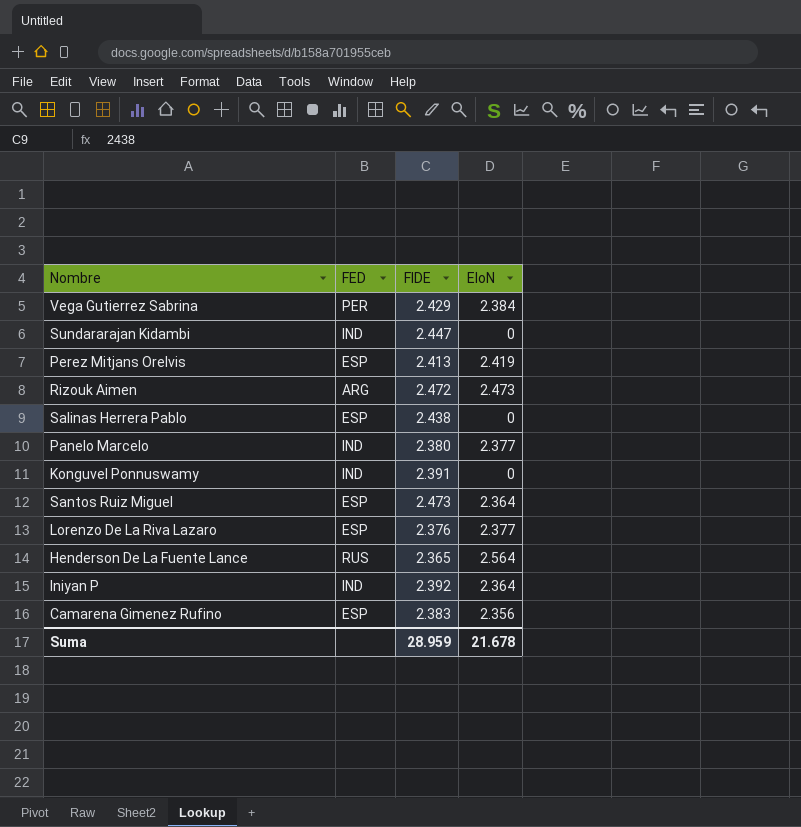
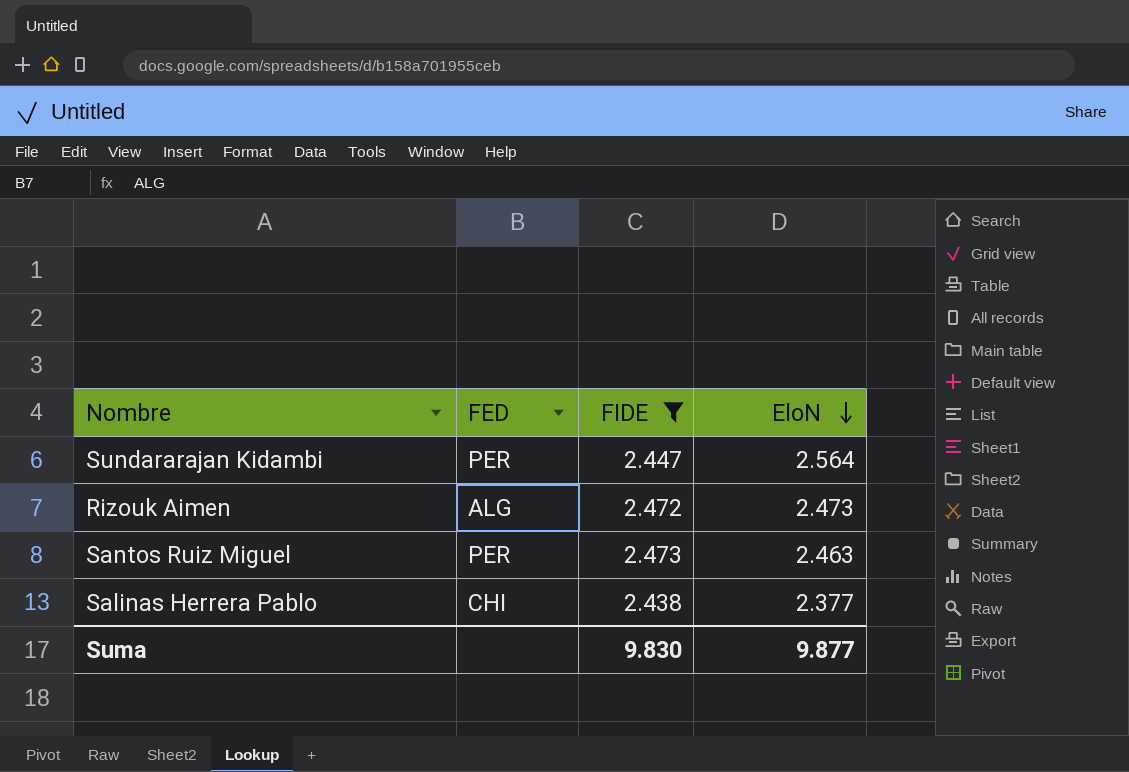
filter: none -> FIDE >= 2.438
row order: none -> EloN descending
Sundararajan Kidambi | FED: IND -> PER
Sundararajan Kidambi | EloN: 0 -> 2.564
Rizouk Aimen | FED: ARG -> ALG
Santos Ruiz Miguel | FED: ESP -> PER
Santos Ruiz Miguel | EloN: 2.364 -> 2.463
Salinas Herrera Pablo | FED: ESP -> CHI
Salinas Herrera Pablo | EloN: 0 -> 2.377
Suma | FIDE: 28.959 -> 9.830
Suma | EloN: 21.678 -> 9.877

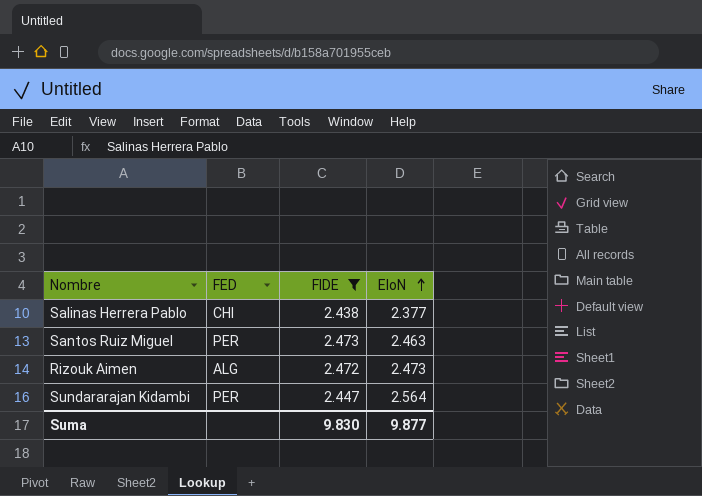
row order: EloN descending -> EloN ascending

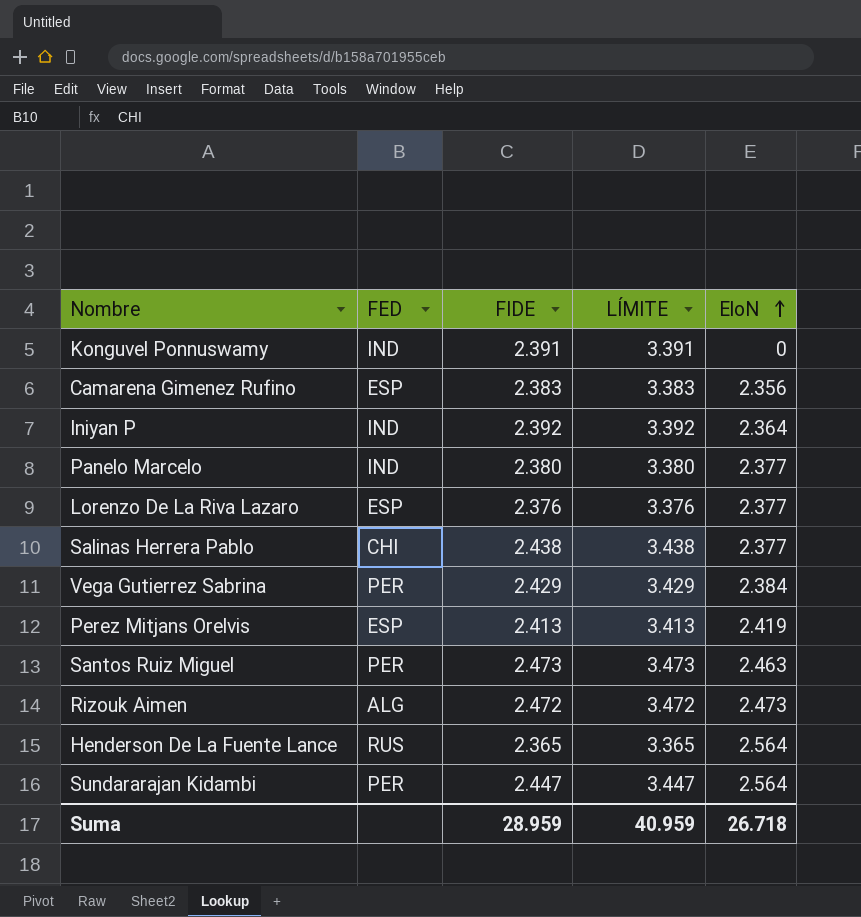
filter: FIDE >= 2.438 -> none
column LÍMITE | formula: none -> [FIDE] + 1000
Suma | FIDE: 9.830 -> 28.959
Suma | EloN: 9.877 -> 26.718

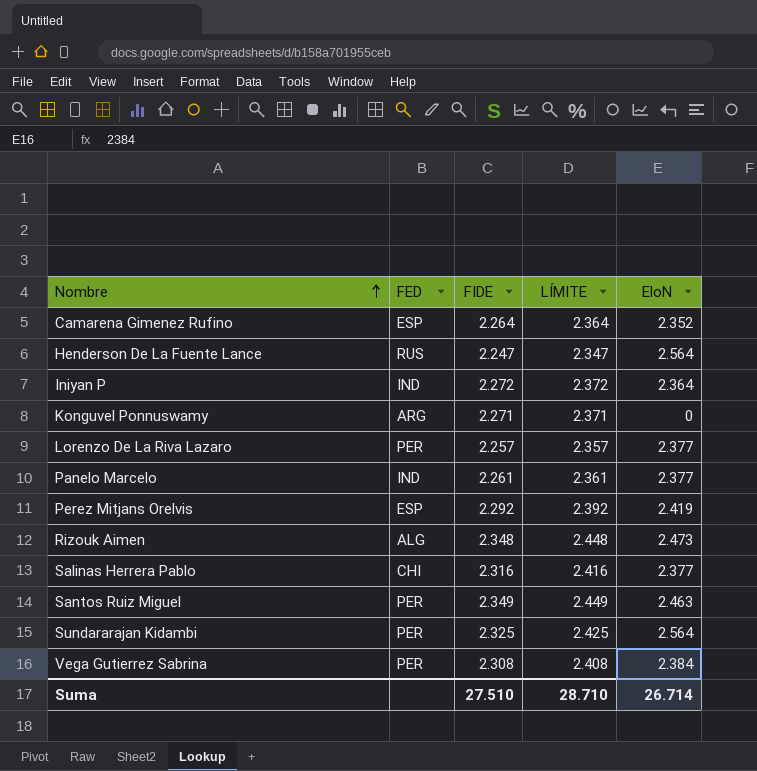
row order: EloN ascending -> Nombre ascending
column LÍMITE | formula: [FIDE] + 1000 -> [FIDE] + 100
Camarena Gimenez Rufino | FIDE: 2.383 -> 2.264
Camarena Gimenez Rufino | EloN: 2.356 -> 2.352
Henderson De La Fuente Lance | FIDE: 2.365 -> 2.247
Iniyan P | FIDE: 2.392 -> 2.272
Konguvel Ponnuswamy | FED: IND -> ARG
Konguvel Ponnuswamy | FIDE: 2.391 -> 2.271
Lorenzo De La Riva Lazaro | FED: ESP -> PER
Lorenzo De La Riva Lazaro | FIDE: 2.376 -> 2.257
Panelo Marcelo | FIDE: 2.380 -> 2.261
Perez Mitjans Orelvis | FIDE: 2.413 -> 2.292
Rizouk Aimen | FIDE: 2.472 -> 2.348
Salinas Herrera Pablo | FIDE: 2.438 -> 2.316
Santos Ruiz Miguel | FIDE: 2.473 -> 2.349
Sundararajan Kidambi | FIDE: 2.447 -> 2.325
Vega Gutierrez Sabrina | FIDE: 2.429 -> 2.308
Suma | FIDE: 28.959 -> 27.510
Suma | LÍMITE: 40.959 -> 28.710
Suma | EloN: 26.718 -> 26.714

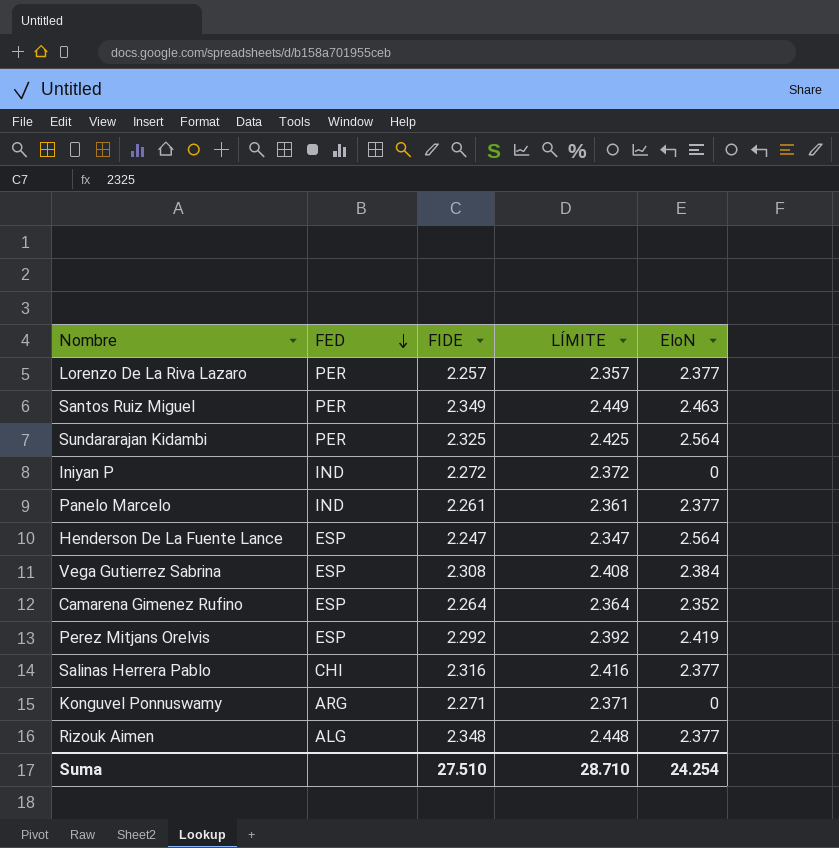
row order: Nombre ascending -> FED descending
Iniyan P | EloN: 2.364 -> 0
Henderson De La Fuente Lance | FED: RUS -> ESP
Vega Gutierrez Sabrina | FED: PER -> ESP
Rizouk Aimen | EloN: 2.473 -> 2.377
Suma | EloN: 26.714 -> 24.254

